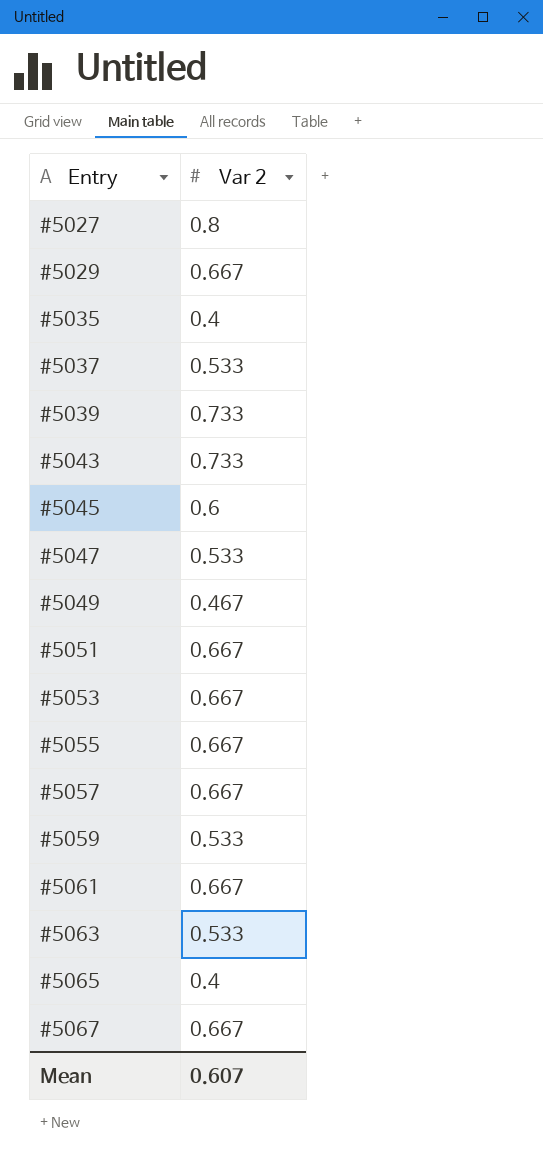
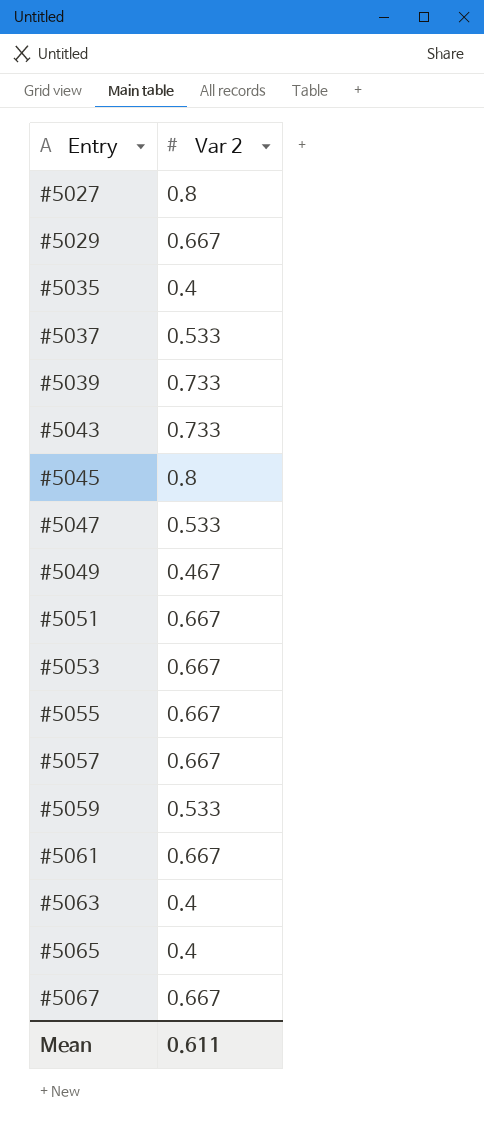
#5045 | Var 2: 0.6 -> 0.8
#5063 | Var 2: 0.533 -> 0.4
Mean | Var 2: 0.607 -> 0.611

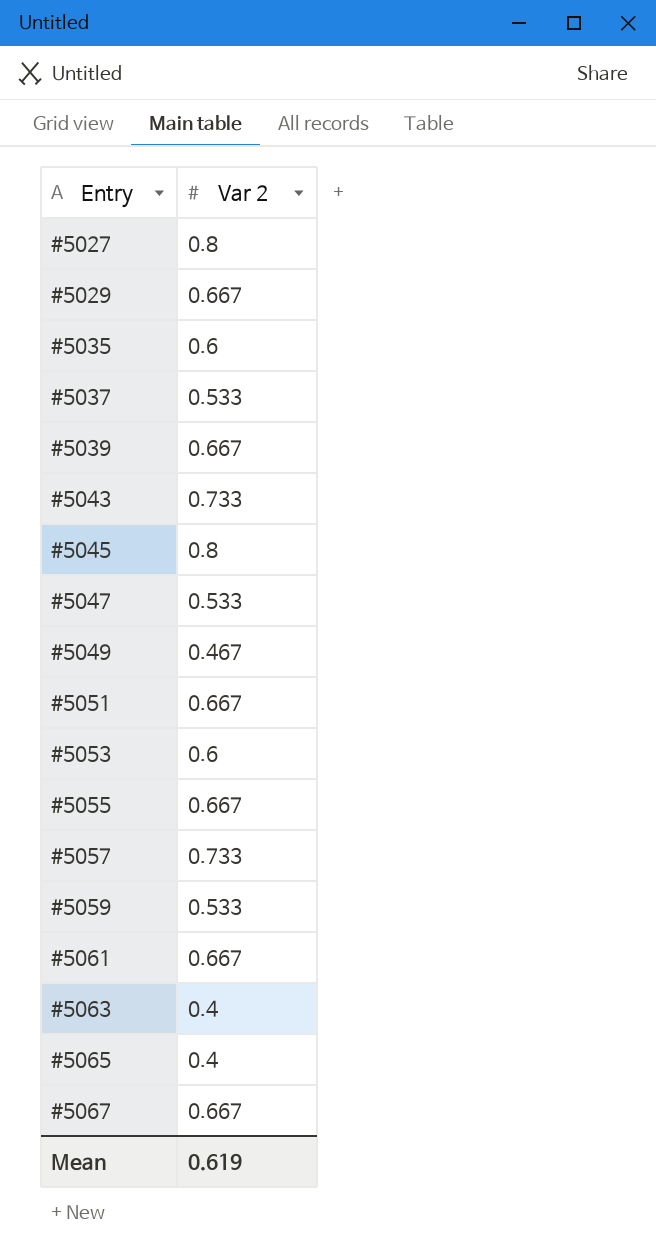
#5035 | Var 2: 0.4 -> 0.6
#5039 | Var 2: 0.733 -> 0.667
#5053 | Var 2: 0.667 -> 0.6
#5057 | Var 2: 0.667 -> 0.733
Mean | Var 2: 0.611 -> 0.619

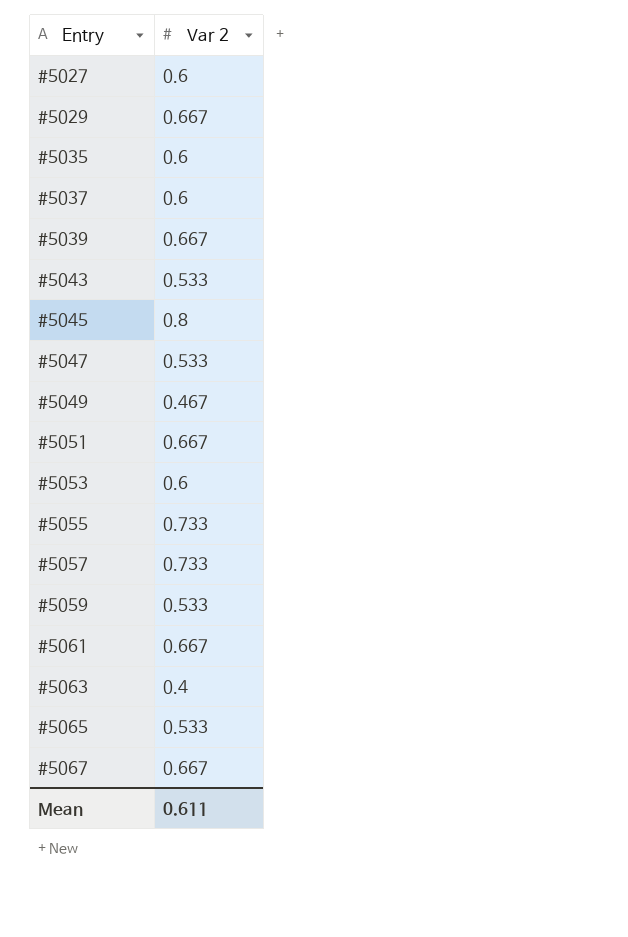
#5027 | Var 2: 0.8 -> 0.6
#5037 | Var 2: 0.533 -> 0.6
#5043 | Var 2: 0.733 -> 0.533
#5055 | Var 2: 0.667 -> 0.733
#5065 | Var 2: 0.4 -> 0.533
Mean | Var 2: 0.619 -> 0.611

